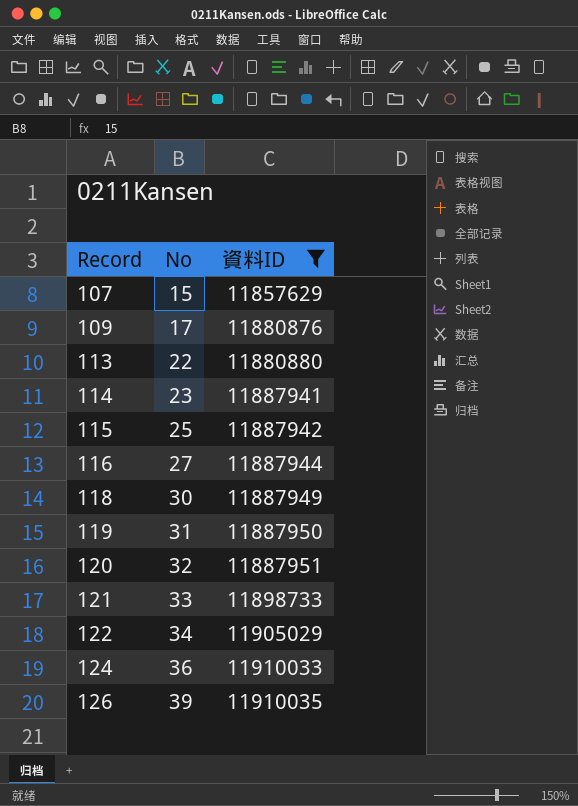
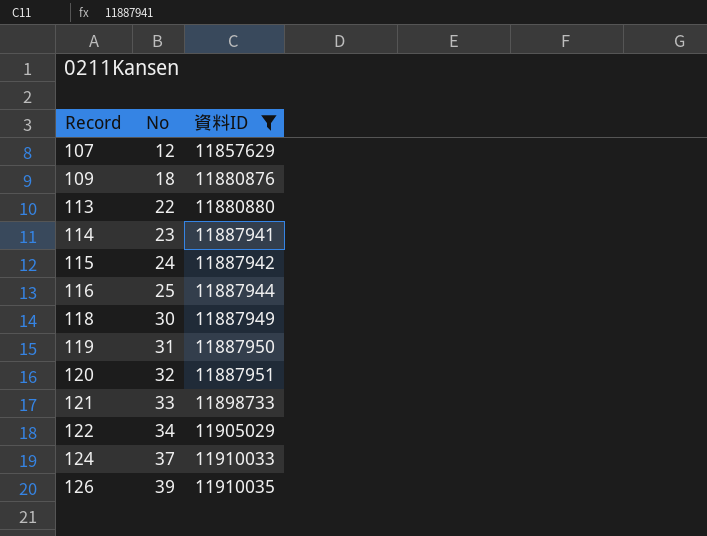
107 | No: 15 -> 12
109 | No: 17 -> 18
115 | No: 25 -> 24
116 | No: 27 -> 25
124 | No: 36 -> 37

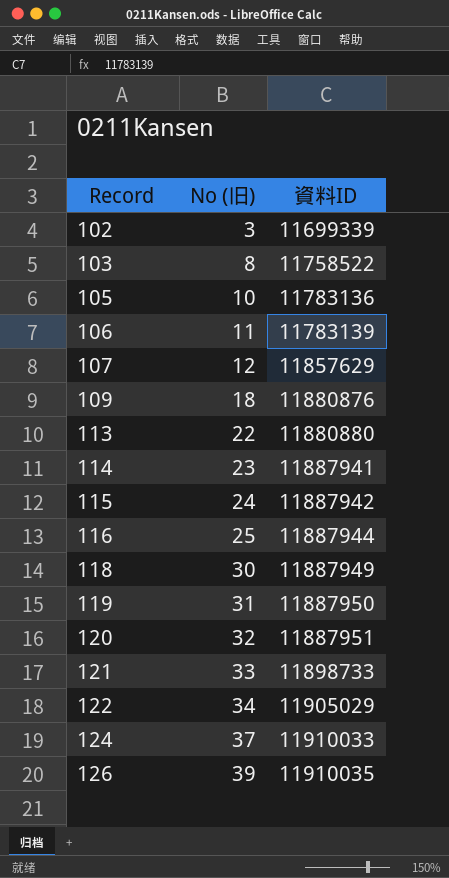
filter: 資料ID >= 11857629 -> none
column name: No -> No (旧)

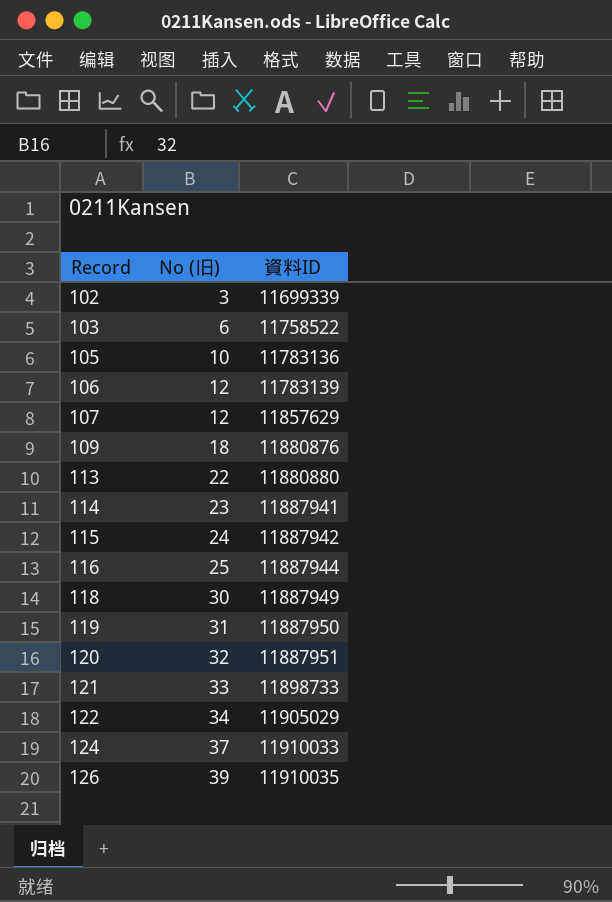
103 | No (旧): 8 -> 6
106 | No (旧): 11 -> 12

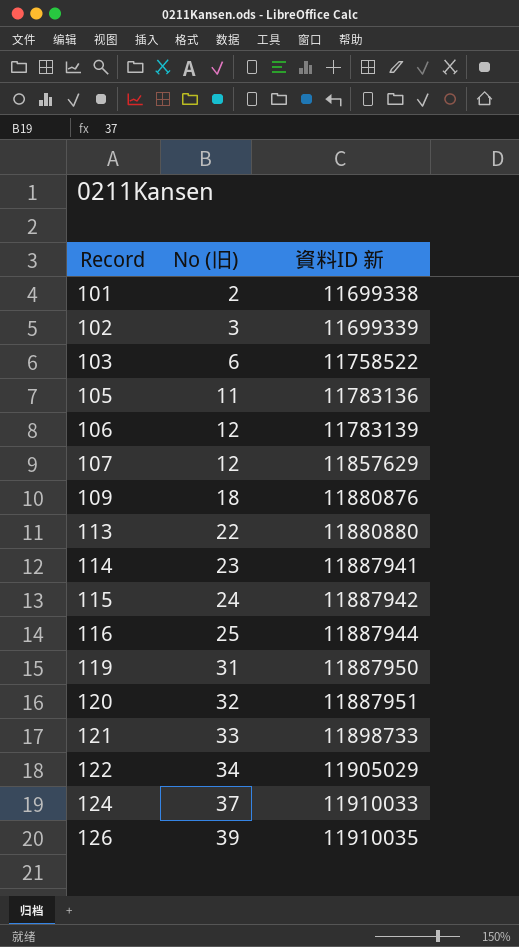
column name: 資料ID -> 資料ID 新
row 118: 30 | 11887949 -> none
row 101: none -> 2 | 11699338
105 | No (旧): 10 -> 11

